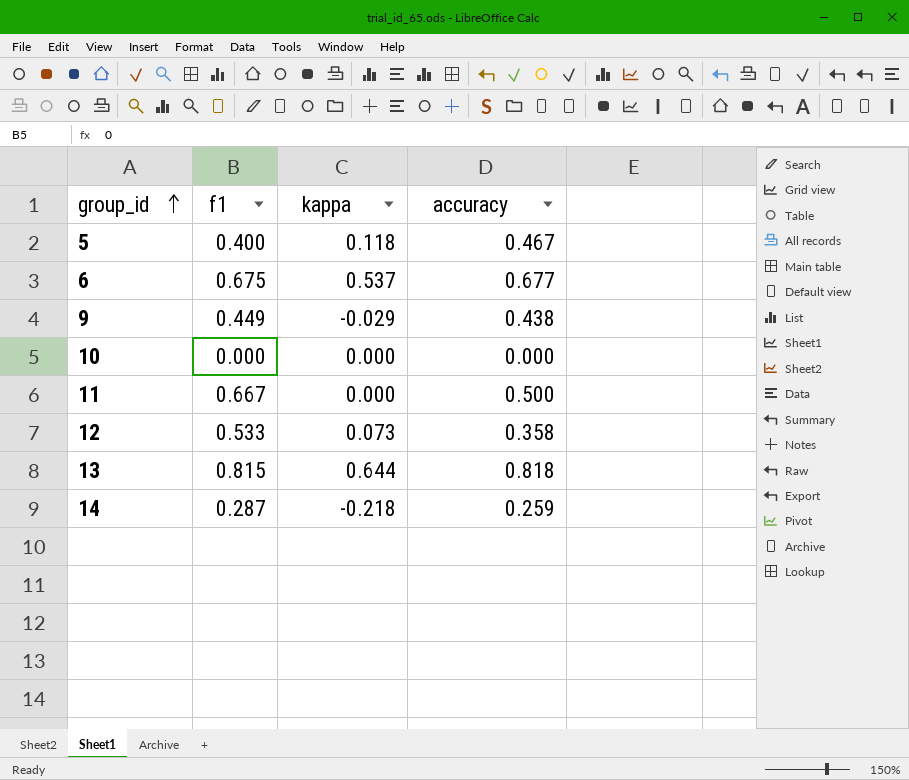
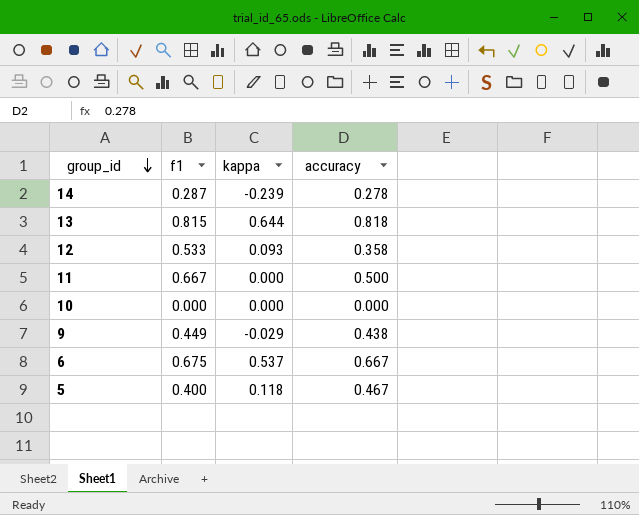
row order: group_id ascending -> group_id descending
14 | kappa: -0.218 -> -0.239
14 | accuracy: 0.259 -> 0.278
12 | kappa: 0.073 -> 0.093
6 | accuracy: 0.677 -> 0.667

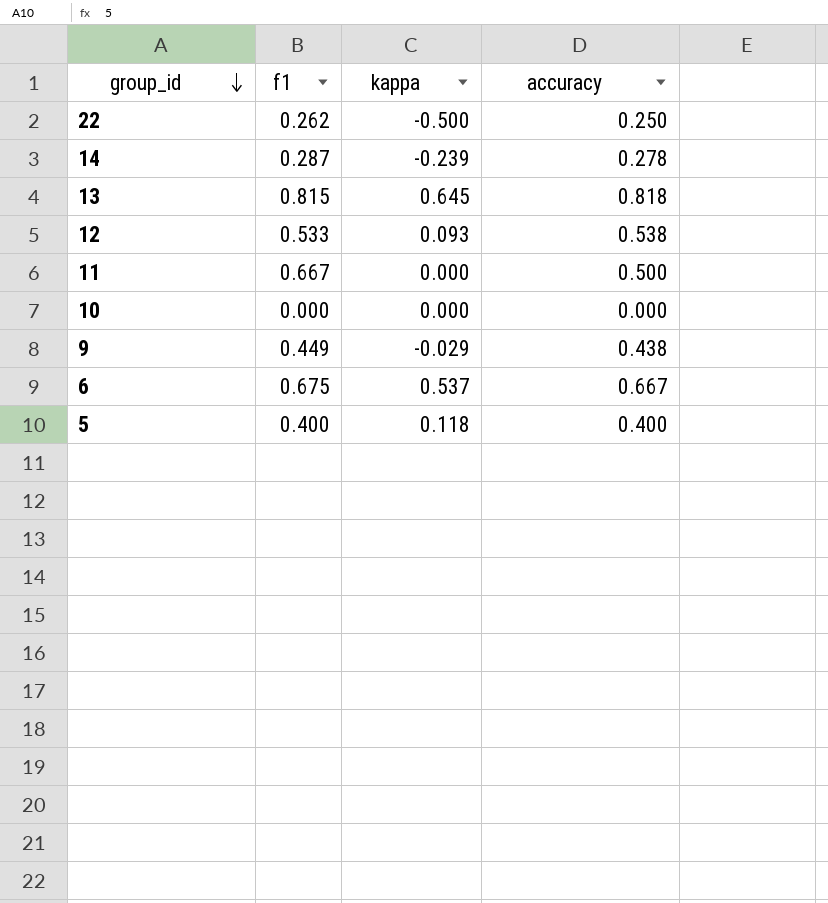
row 22: none -> 0.262 | -0.500 | 0.250
13 | kappa: 0.644 -> 0.645
12 | accuracy: 0.358 -> 0.538
5 | accuracy: 0.467 -> 0.400

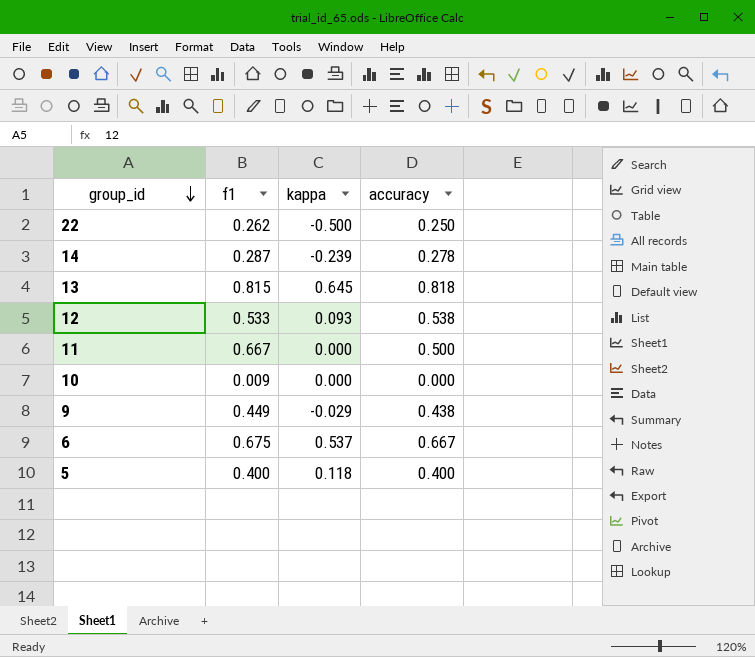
10 | f1: 0.000 -> 0.009

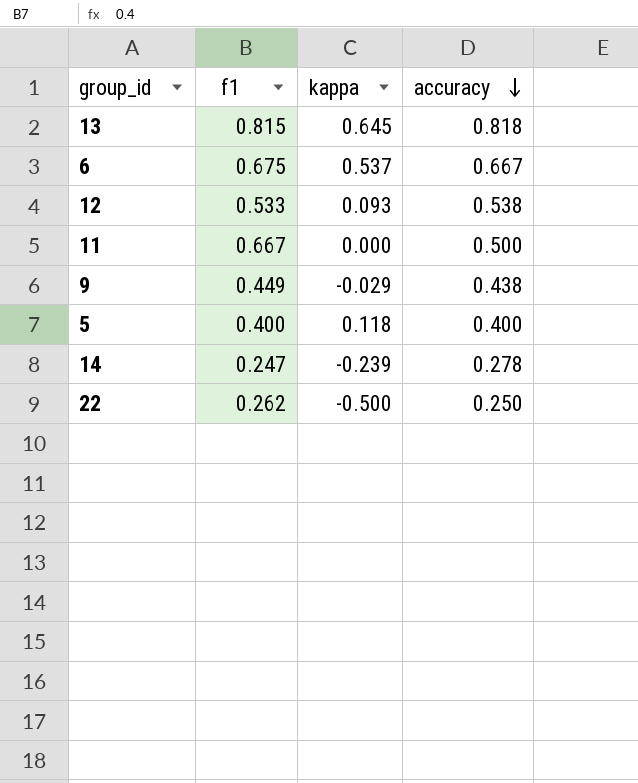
row order: group_id descending -> accuracy descending
row 10: 0.009 | 0.000 | 0.000 -> none
14 | f1: 0.287 -> 0.247

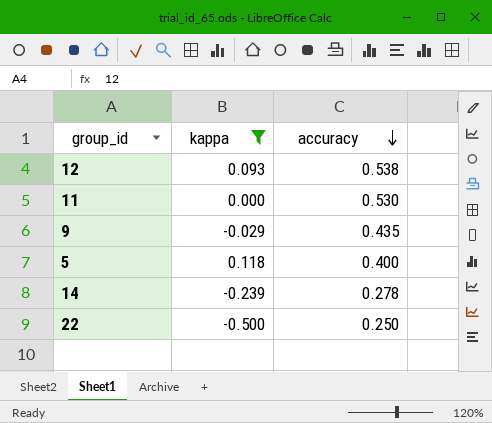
filter: none -> kappa <= 0.118
column f1 | position: 2 -> none
11 | accuracy: 0.500 -> 0.530
9 | accuracy: 0.438 -> 0.435

